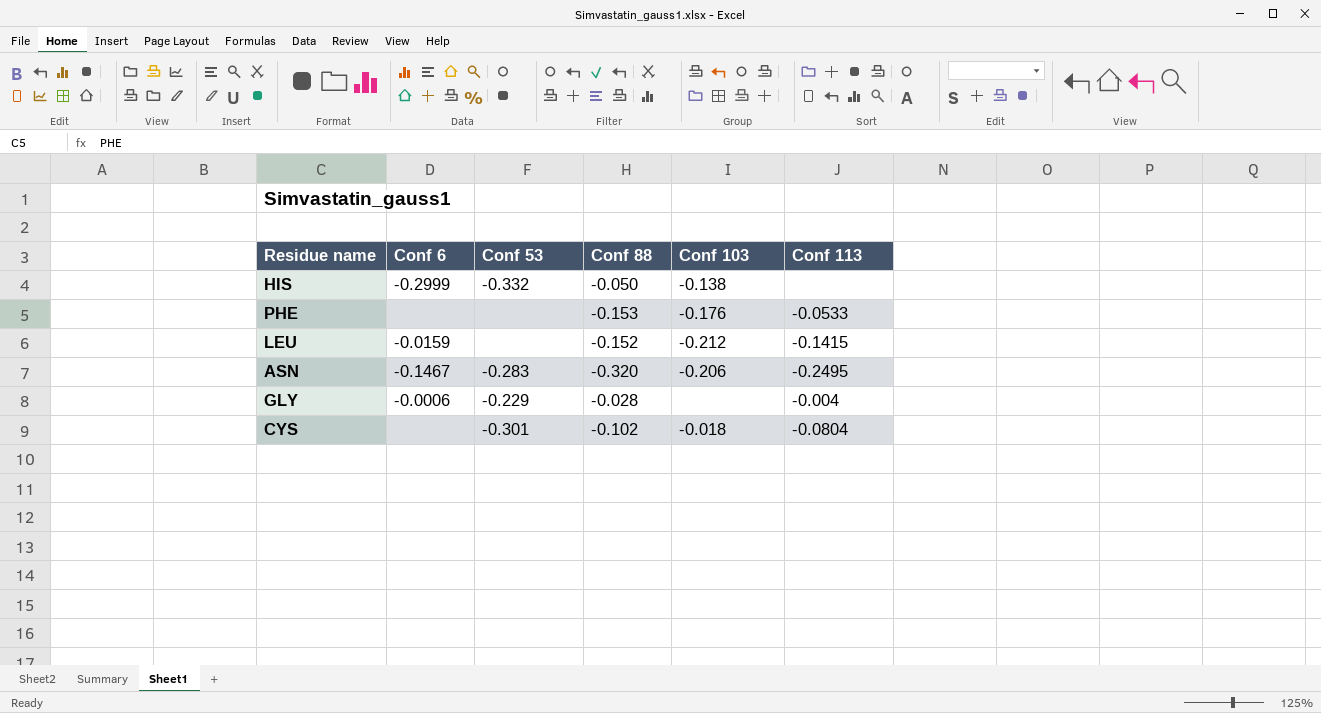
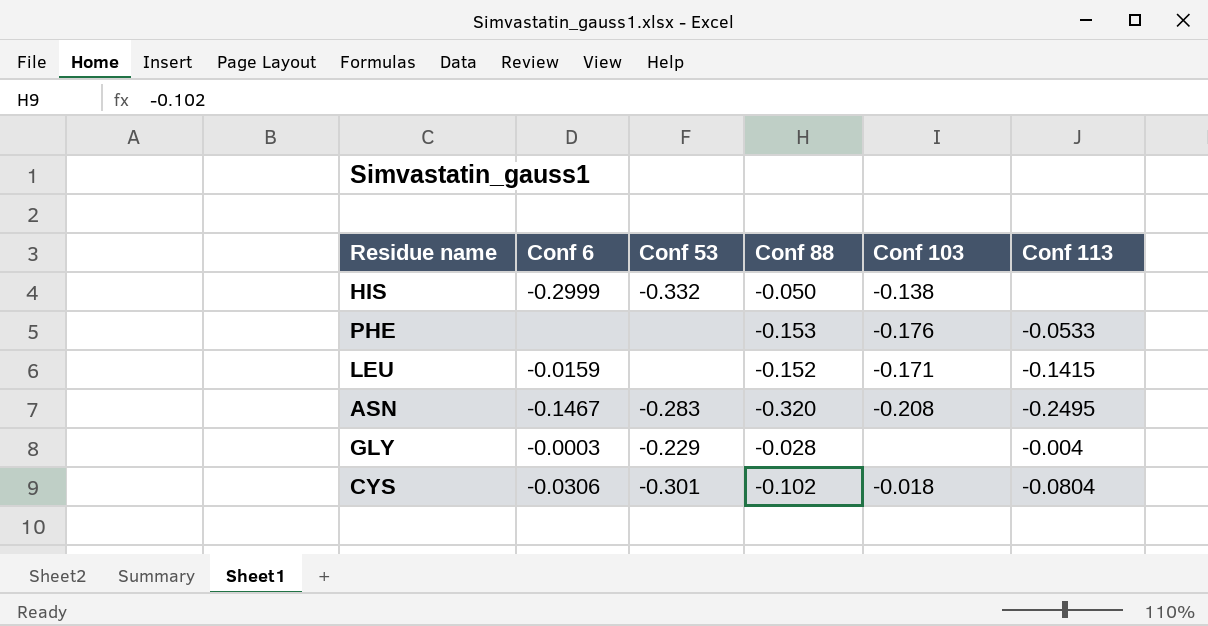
LEU | Conf 103: -0.212 -> -0.171
ASN | Conf 103: -0.206 -> -0.208
GLY | Conf 6: -0.0006 -> -0.0003
CYS | Conf 6: none -> -0.0306

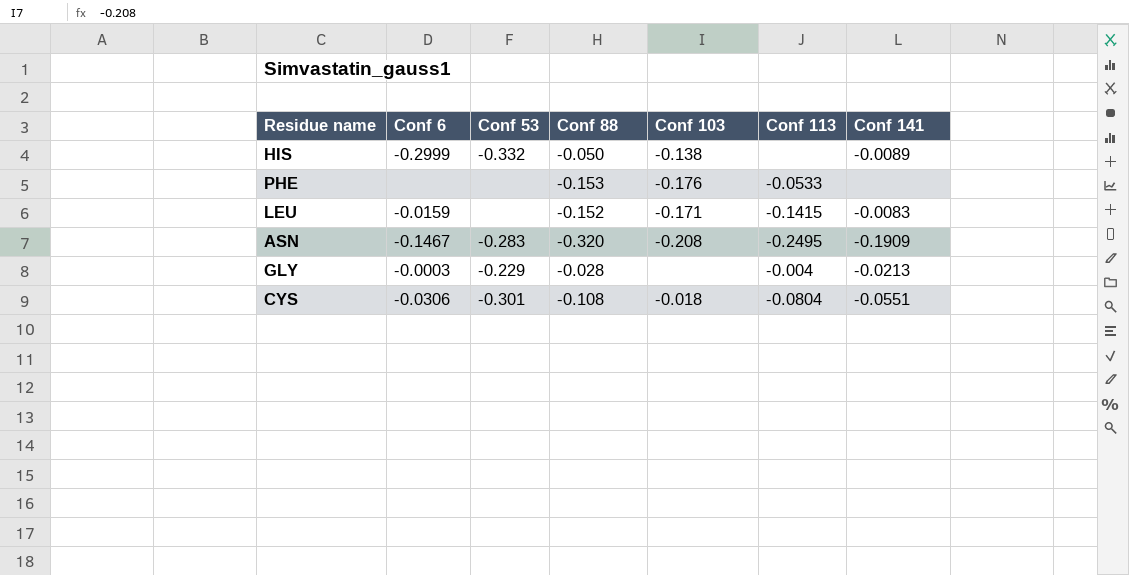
column Conf 141 | position: none -> 7
CYS | Conf 88: -0.102 -> -0.108

